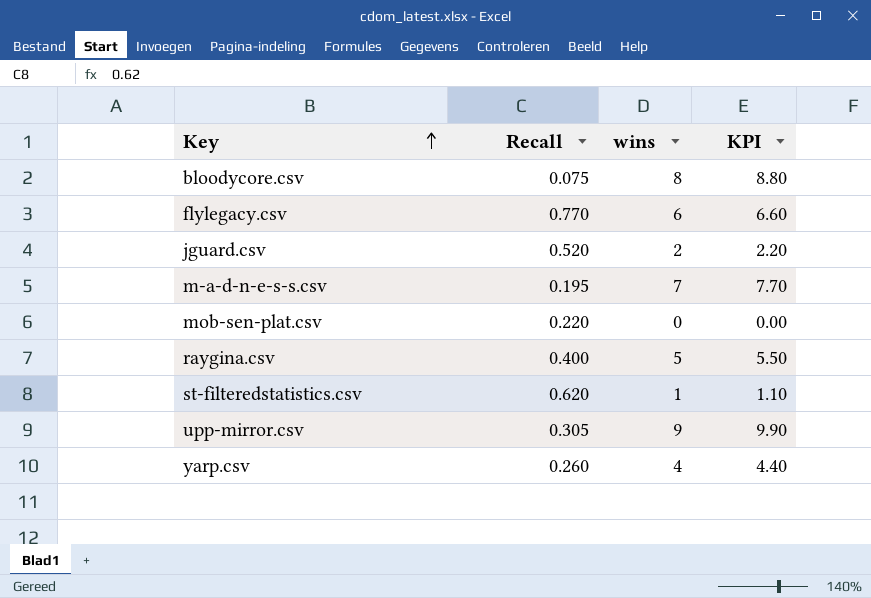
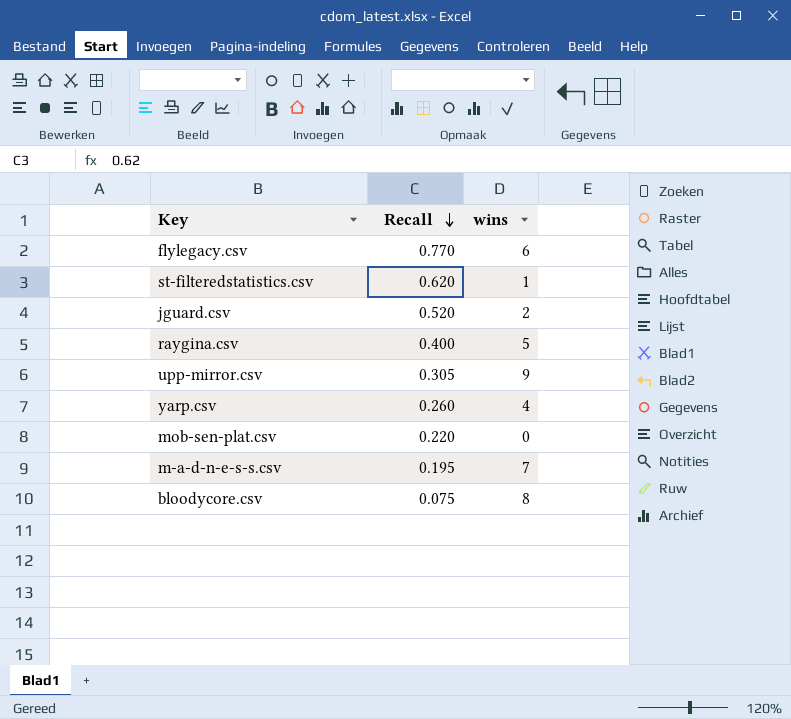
row order: Key ascending -> Recall descending
column KPI | formula: [wins] * 1.1 -> none

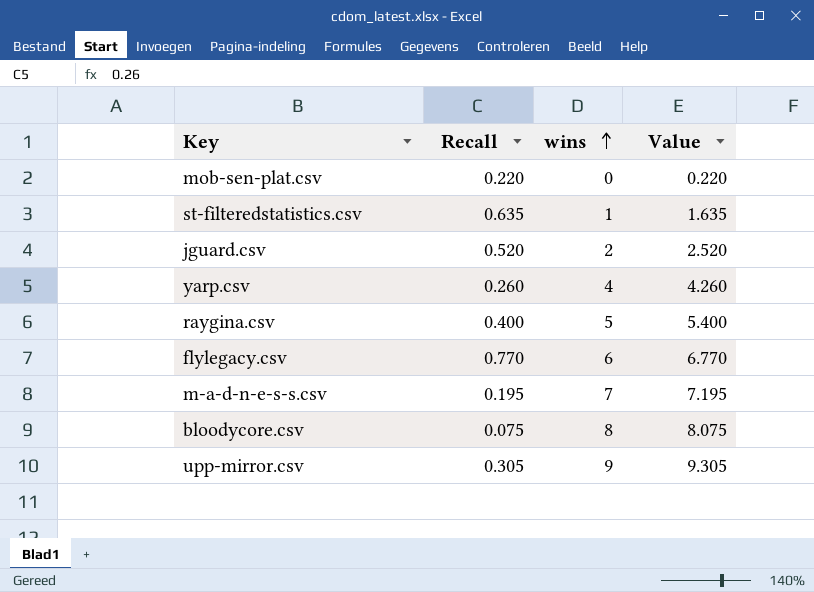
row order: Recall descending -> wins ascending
column Value | formula: none -> [Recall] + [wins]
st-filteredstatistics.csv | Recall: 0.620 -> 0.635

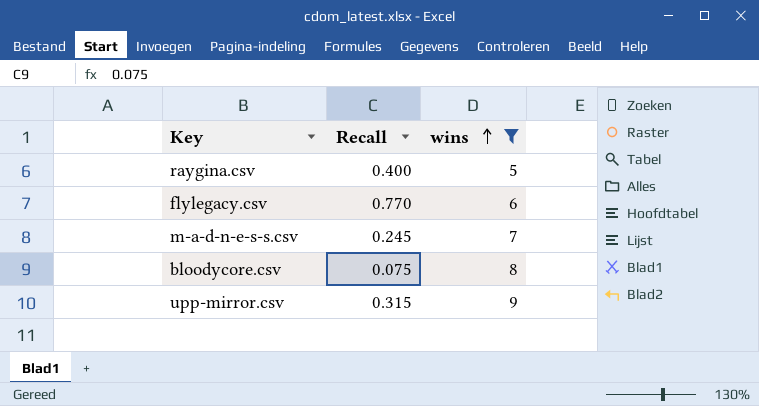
filter: none -> wins >= 5
column Value | formula: [Recall] + [wins] -> none
m-a-d-n-e-s-s.csv | Recall: 0.195 -> 0.245
upp-mirror.csv | Recall: 0.305 -> 0.315

